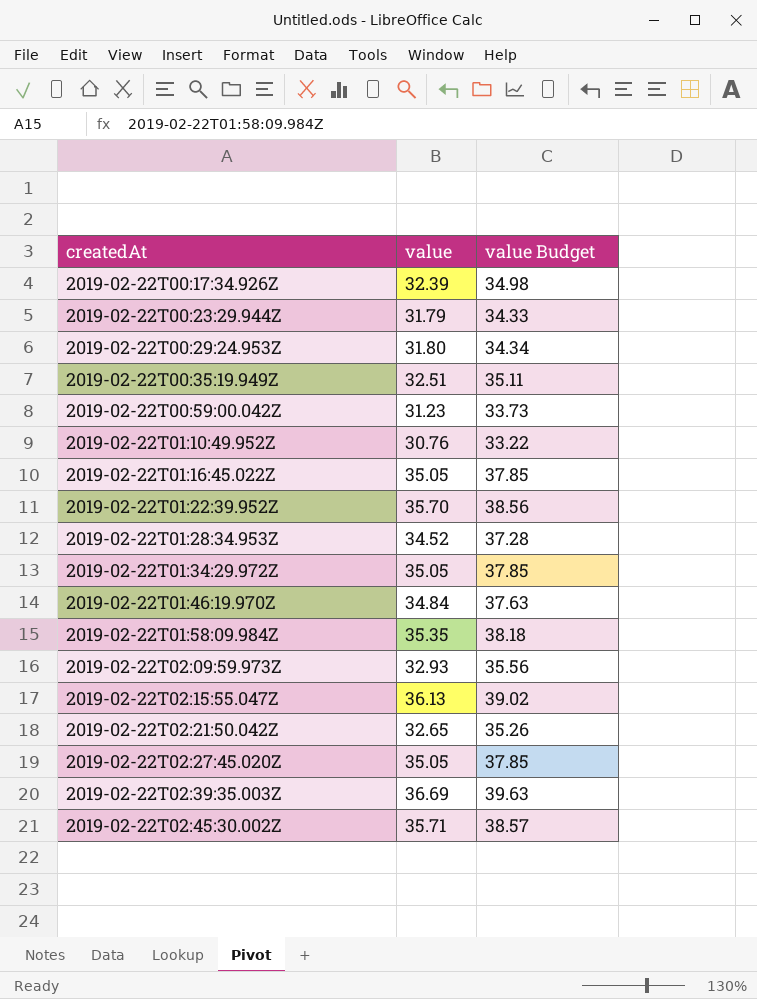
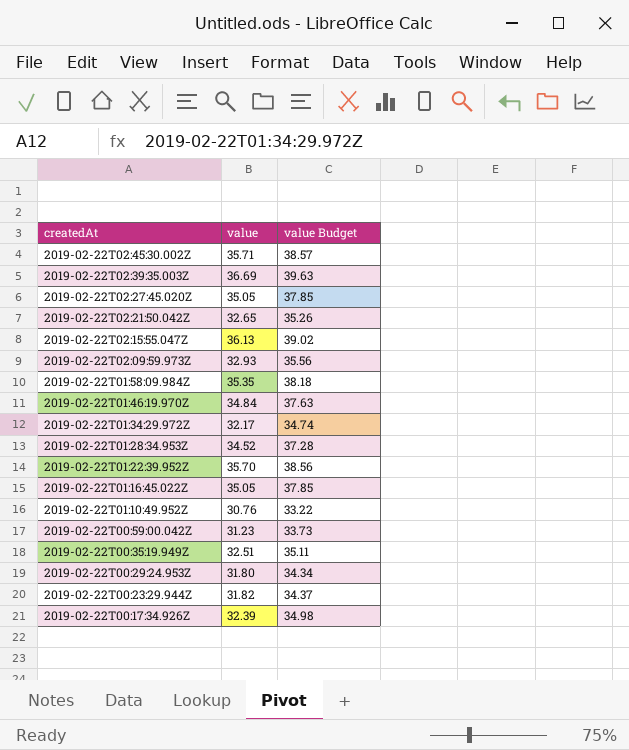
row order: createdAt ascending -> createdAt descending
2019-02-22T01:34:29.972Z | value: 35.05 -> 32.17
2019-02-22T01:34:29.972Z | value Budget: 37.85 -> 34.74
2019-02-22T00:23:29.944Z | value: 31.79 -> 31.82
2019-02-22T00:23:29.944Z | value Budget: 34.33 -> 34.37

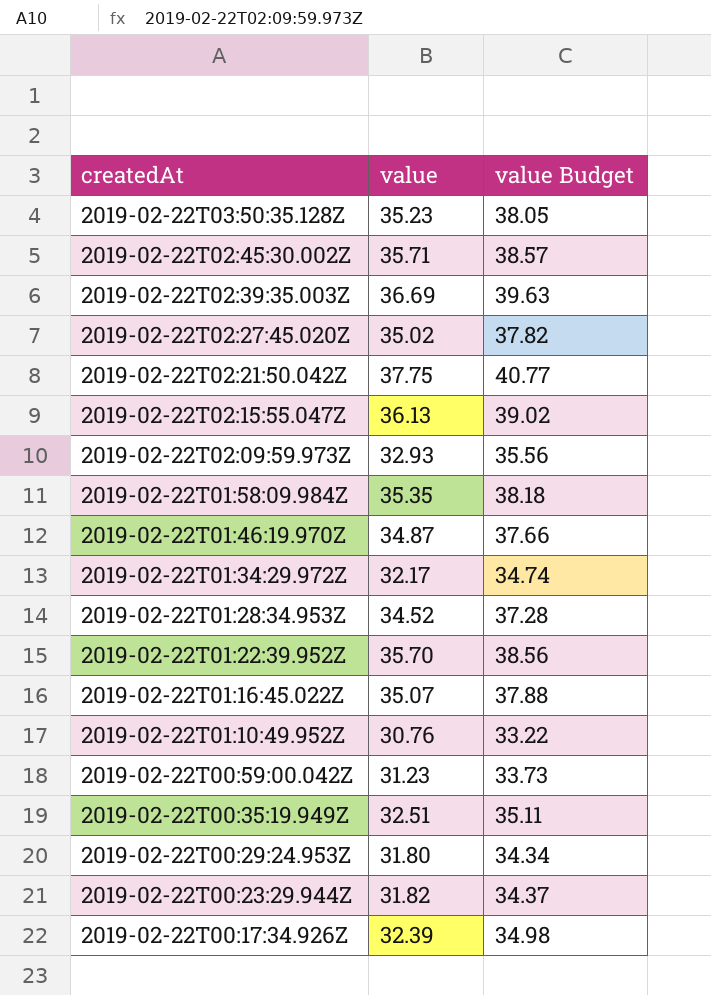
row 2019-02-22T03:50:35.128Z: none -> 35.23 | 38.05
2019-02-22T02:27:45.020Z | value: 35.05 -> 35.02
2019-02-22T02:27:45.020Z | value Budget: 37.85 -> 37.82
2019-02-22T02:21:50.042Z | value: 32.65 -> 37.75
2019-02-22T02:21:50.042Z | value Budget: 35.26 -> 40.77
2019-02-22T01:46:19.970Z | value: 34.84 -> 34.87
2019-02-22T01:46:19.970Z | value Budget: 37.63 -> 37.66
2019-02-22T01:16:45.022Z | value: 35.05 -> 35.07
2019-02-22T01:16:45.022Z | value Budget: 37.85 -> 37.88

